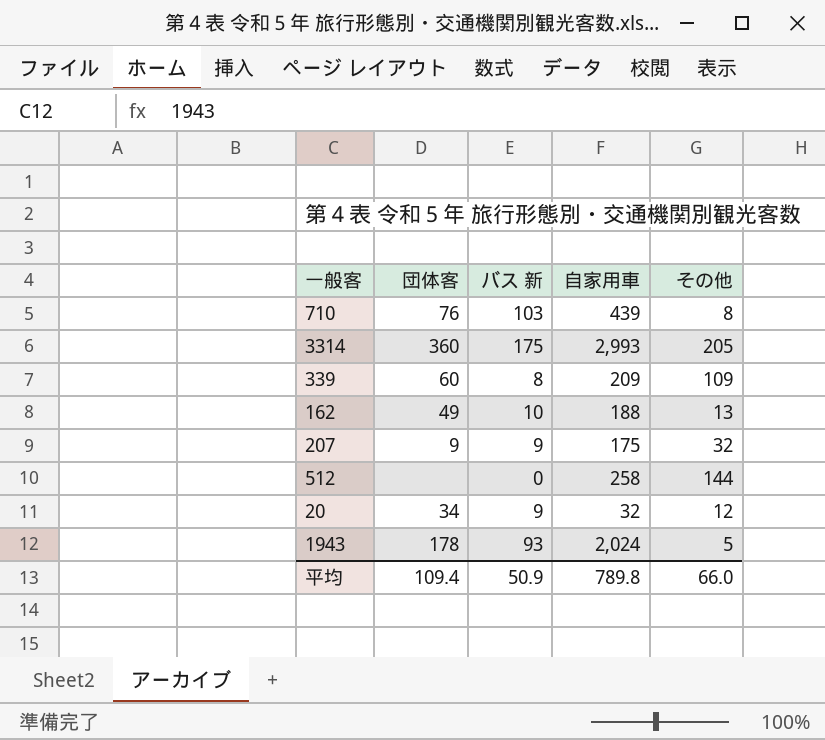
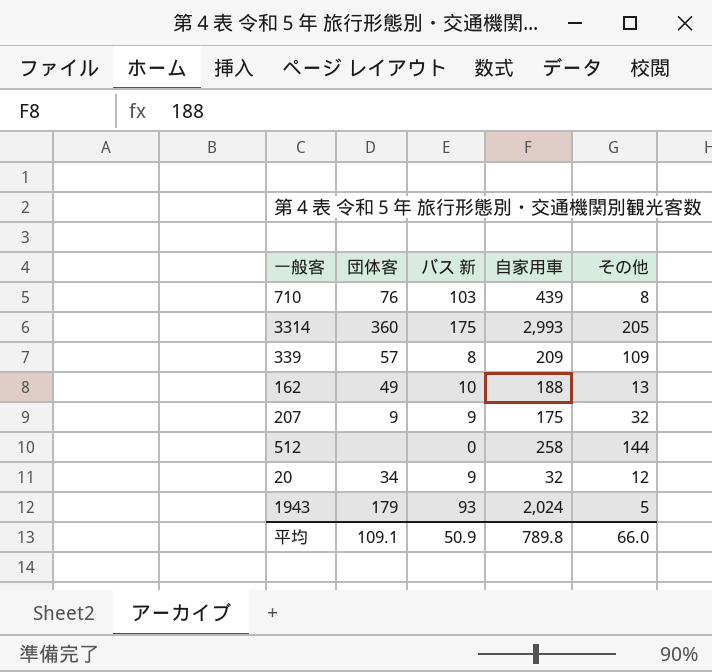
339 | 団体客: 60 -> 57
1943 | 団体客: 178 -> 179
平均 | 団体客: 109.4 -> 109.1

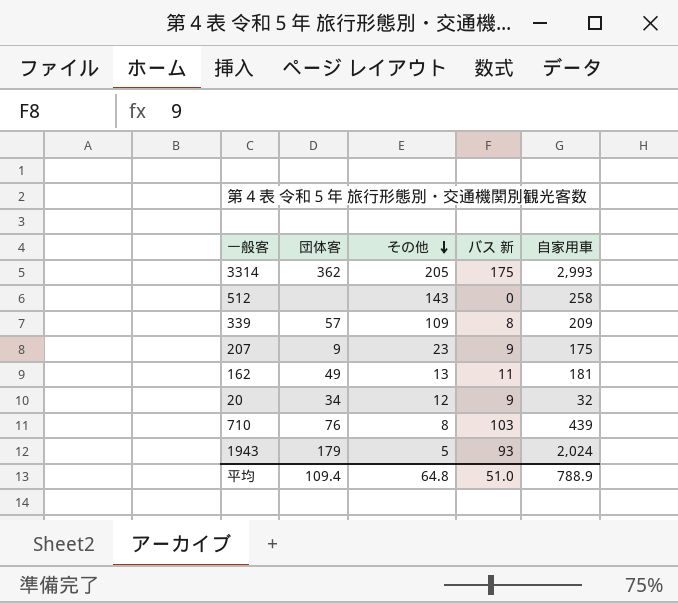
row order: none -> その他 descending
column その他 | position: 5 -> 3
3314 | 団体客: 360 -> 362
512 | その他: 144 -> 143
207 | その他: 32 -> 23
162 | バス 新: 10 -> 11
162 | 自家用車: 188 -> 181
平均 | 団体客: 109.1 -> 109.4
平均 | その他: 66.0 -> 64.8
平均 | バス 新: 50.9 -> 51.0
平均 | 自家用車: 789.8 -> 788.9

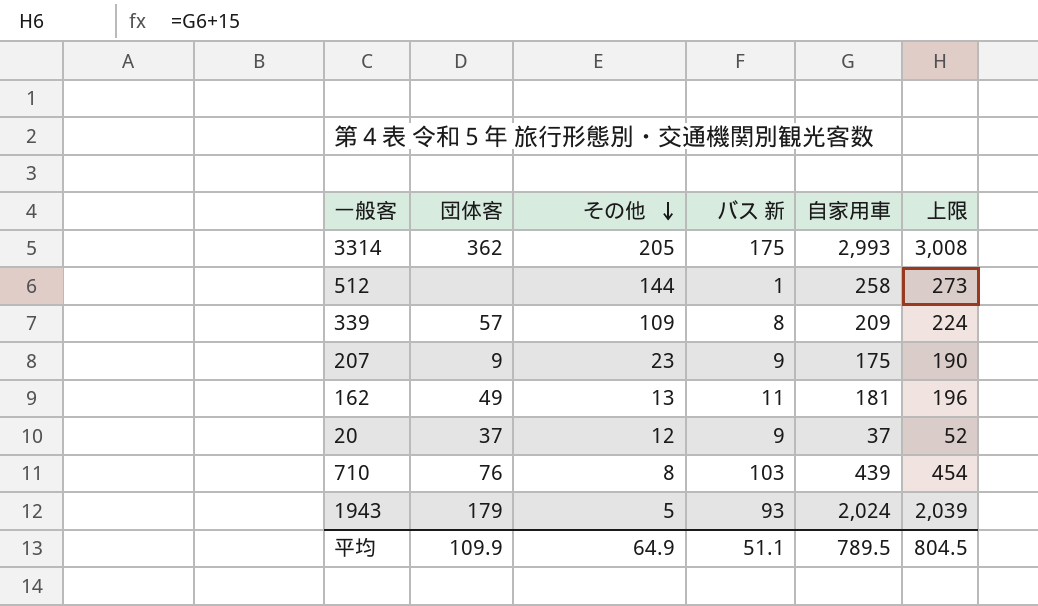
column 上限 | formula: none -> [自家用車] + 15
512 | その他: 143 -> 144
512 | バス 新: 0 -> 1
20 | 団体客: 34 -> 37
20 | 自家用車: 32 -> 37
平均 | 団体客: 109.4 -> 109.9
平均 | その他: 64.8 -> 64.9
平均 | バス 新: 51.0 -> 51.1
平均 | 自家用車: 788.9 -> 789.5

